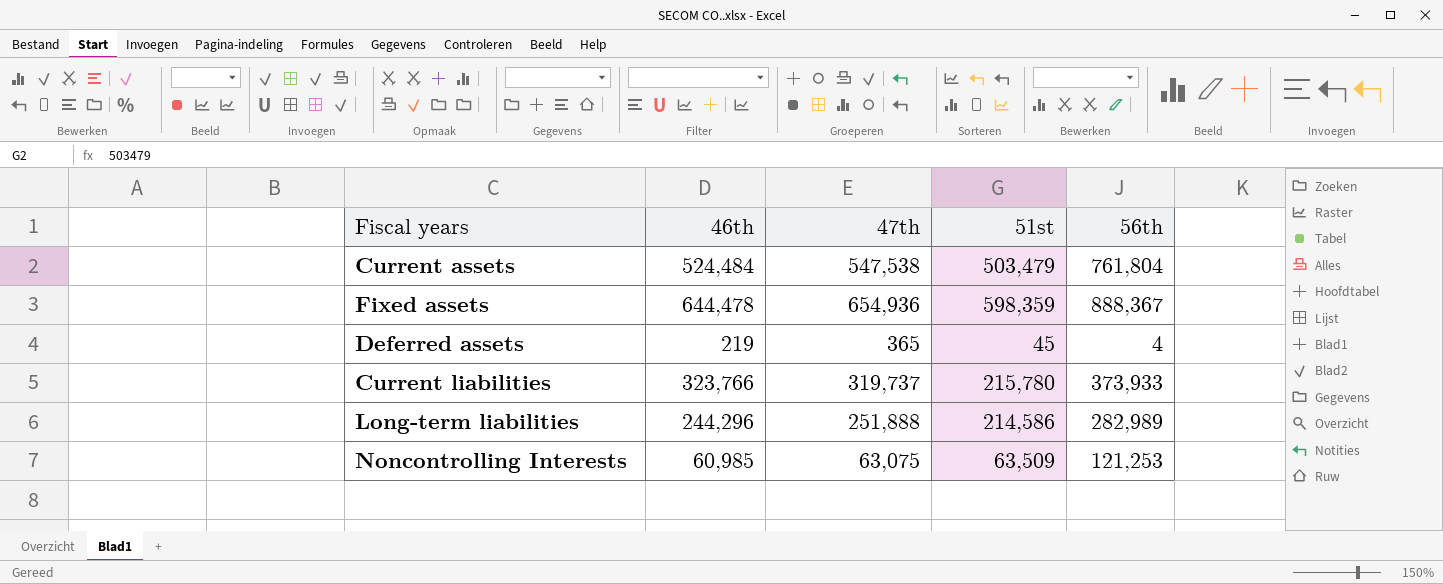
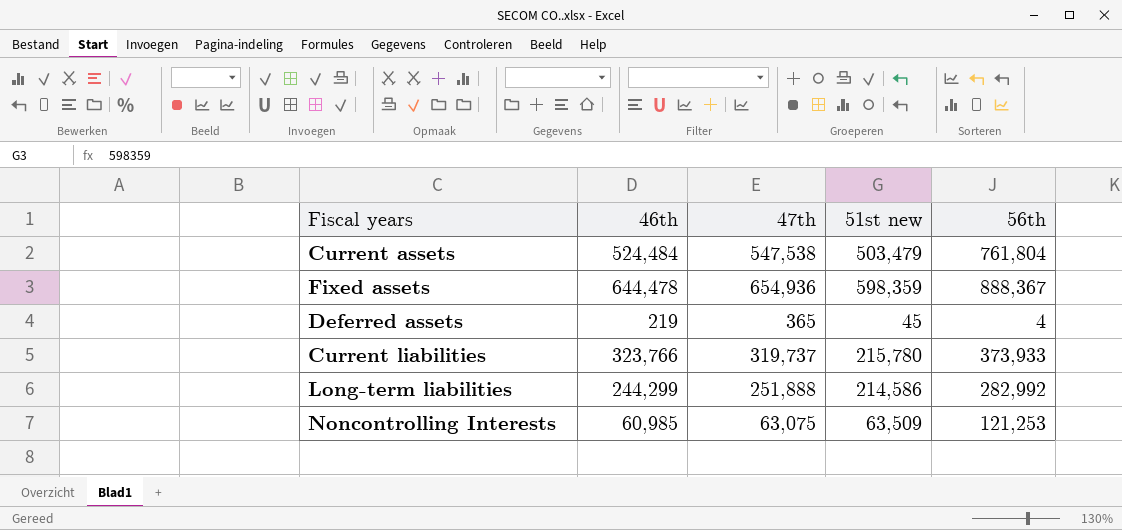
column name: 51st -> 51st new
Long-term liabilities | 46th: 244,296 -> 244,299
Long-term liabilities | 56th: 282,989 -> 282,992

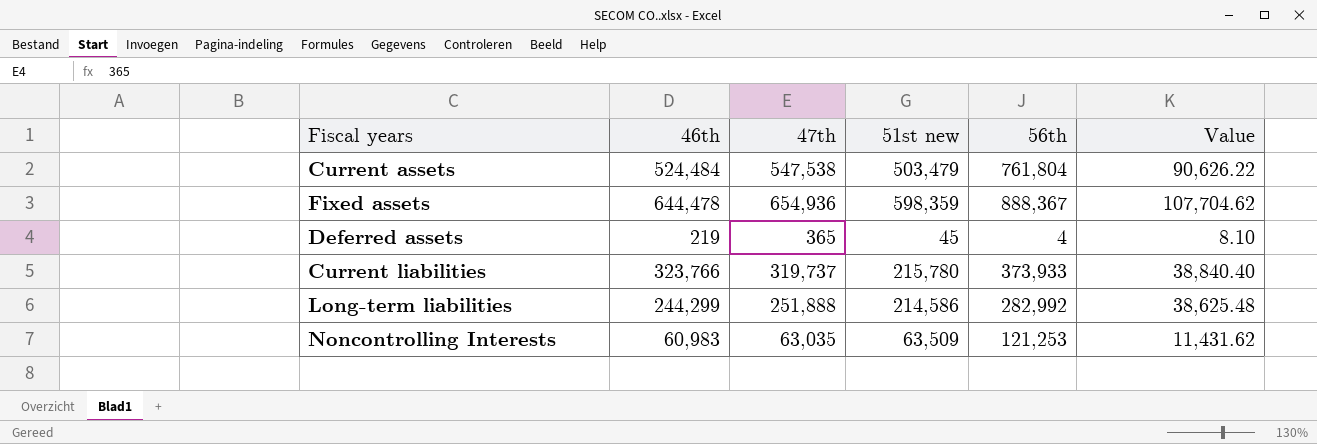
column Value | formula: none -> [51st new] * 0.18
Noncontrolling Interests | 46th: 60,985 -> 60,983
Noncontrolling Interests | 47th: 63,075 -> 63,035

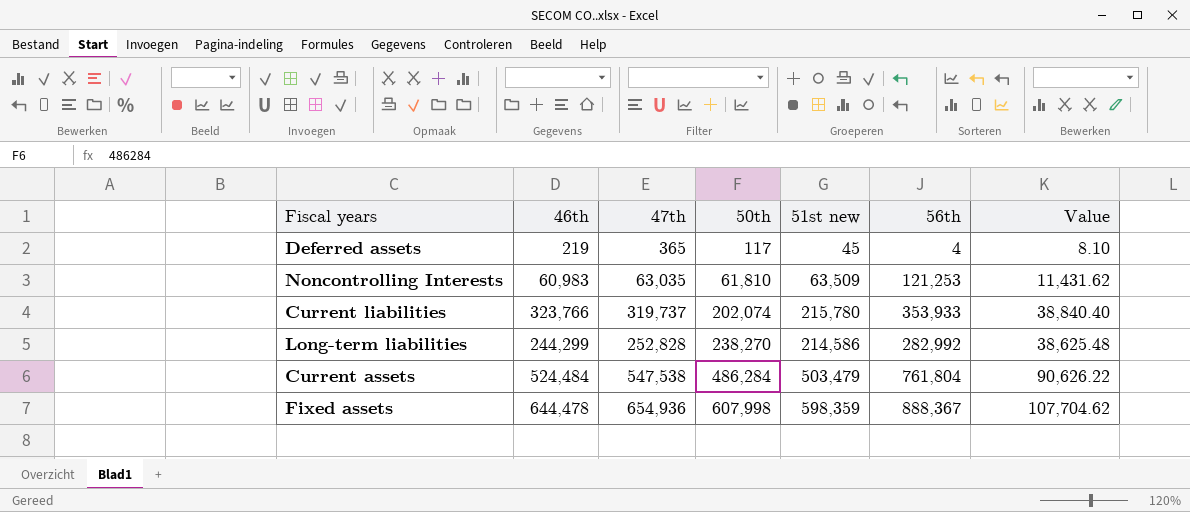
row order: none -> 50th ascending
column 50th | position: none -> 4
Current liabilities | 56th: 373,933 -> 353,933
Long-term liabilities | 47th: 251,888 -> 252,828

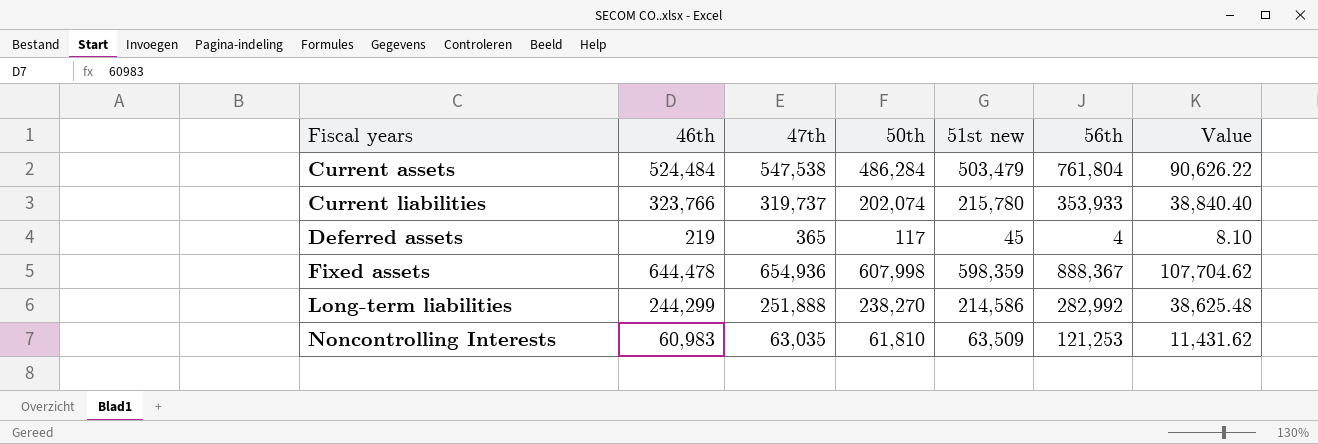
row order: 50th ascending -> Fiscal years ascending
Long-term liabilities | 47th: 252,828 -> 251,888

